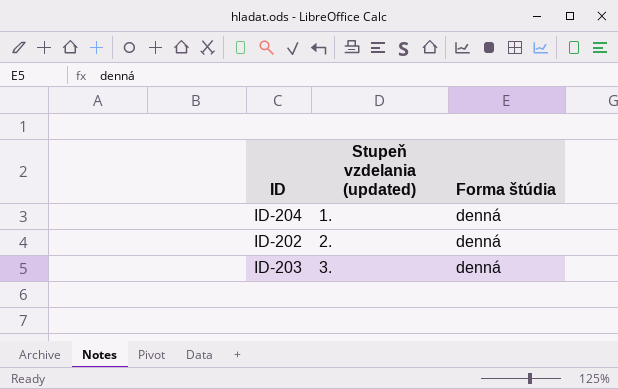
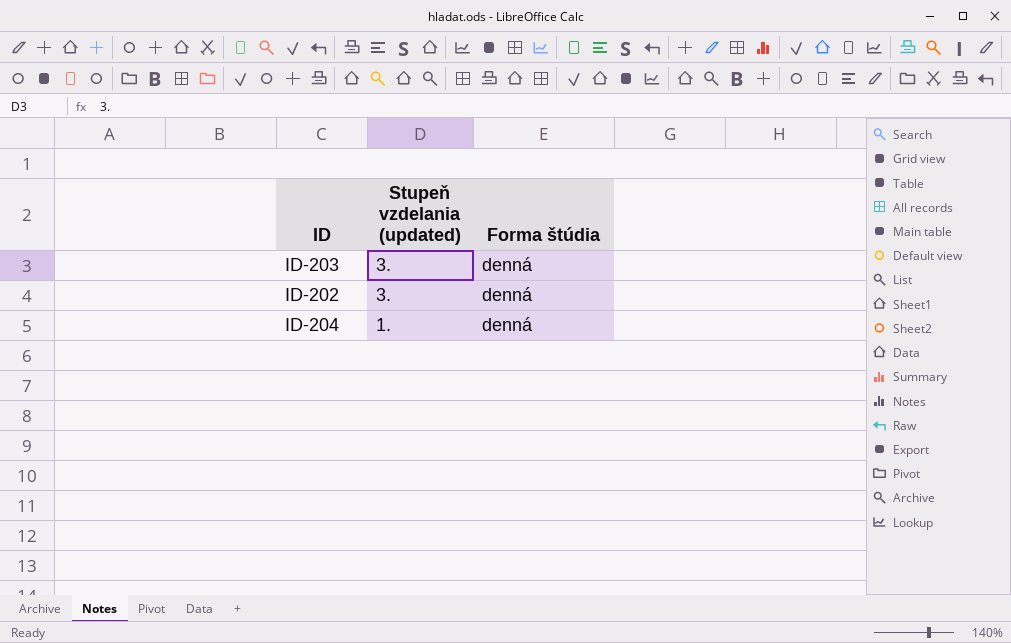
row order: Stupeň vzdelania (updated) ascending -> Stupeň vzdelania (updated) descending
ID-202 | Stupeň vzdelania (updated): 2. -> 3.

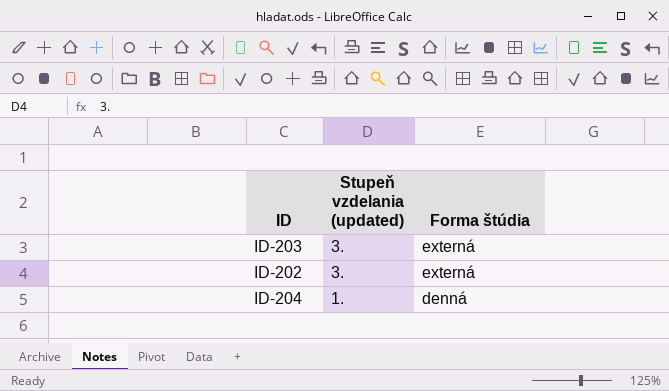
ID-203 | Forma štúdia: denná -> externá
ID-202 | Forma štúdia: denná -> externá

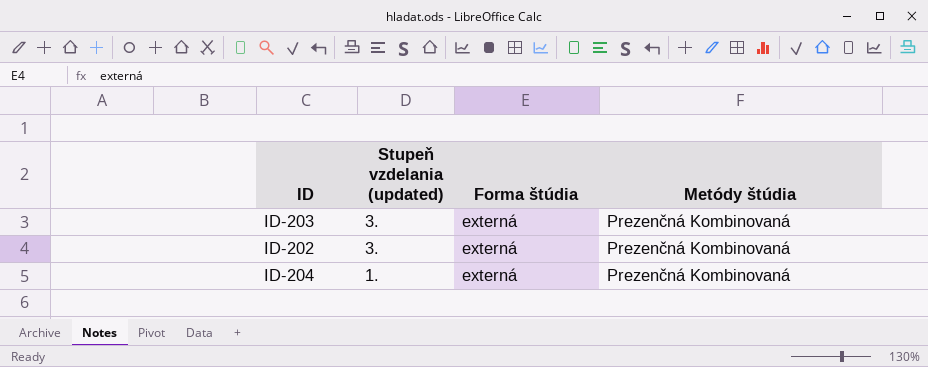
column Metódy štúdia | position: none -> 4
ID-204 | Forma štúdia: denná -> externá

